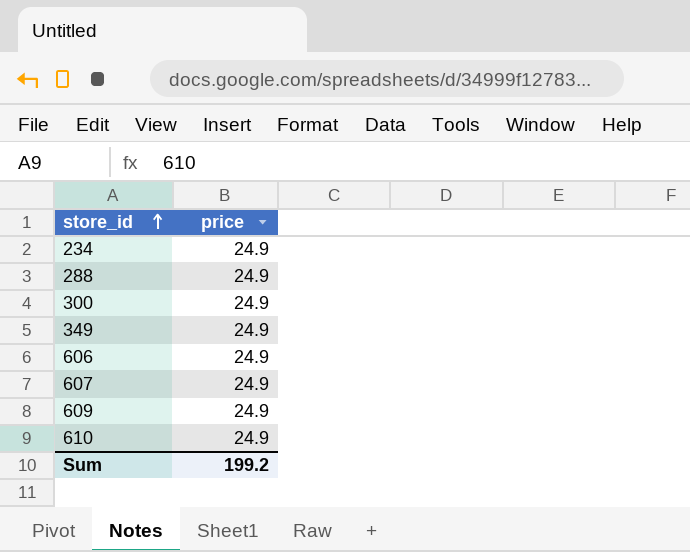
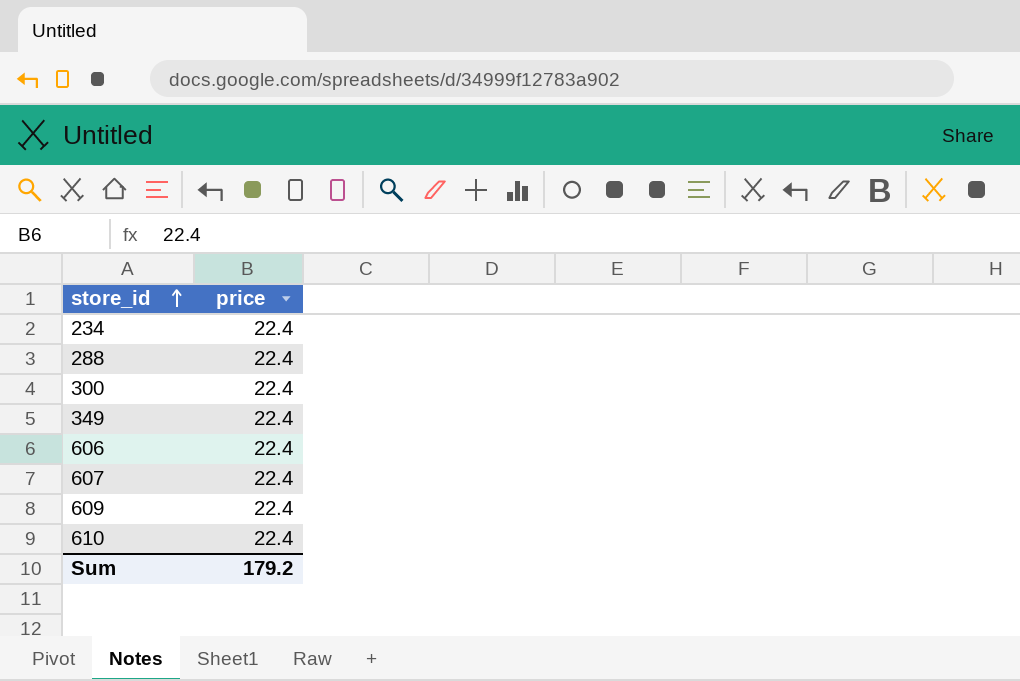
234 | price: 24.9 -> 22.4
288 | price: 24.9 -> 22.4
300 | price: 24.9 -> 22.4
349 | price: 24.9 -> 22.4
606 | price: 24.9 -> 22.4
607 | price: 24.9 -> 22.4
609 | price: 24.9 -> 22.4
610 | price: 24.9 -> 22.4
Sum | price: 199.2 -> 179.2

